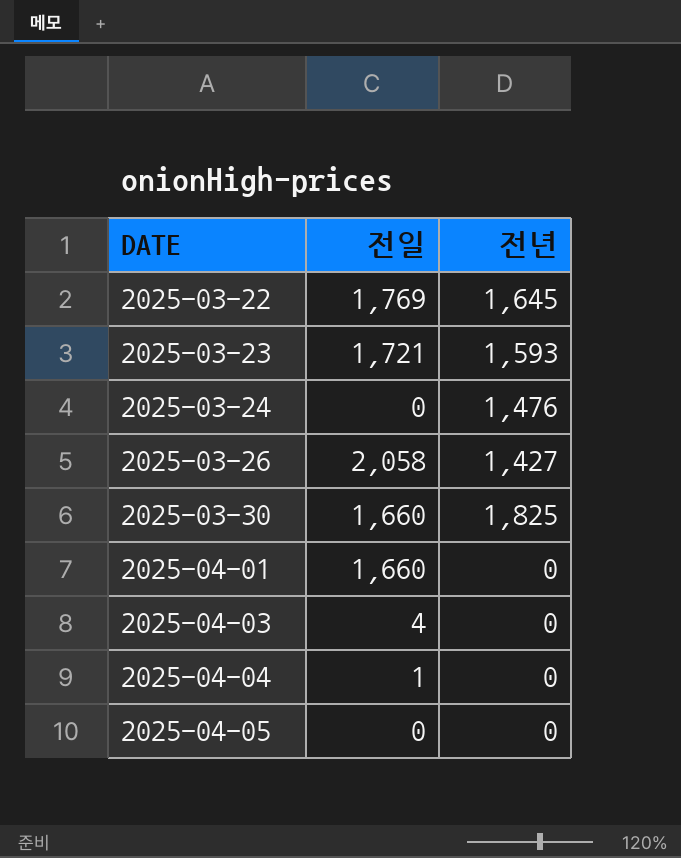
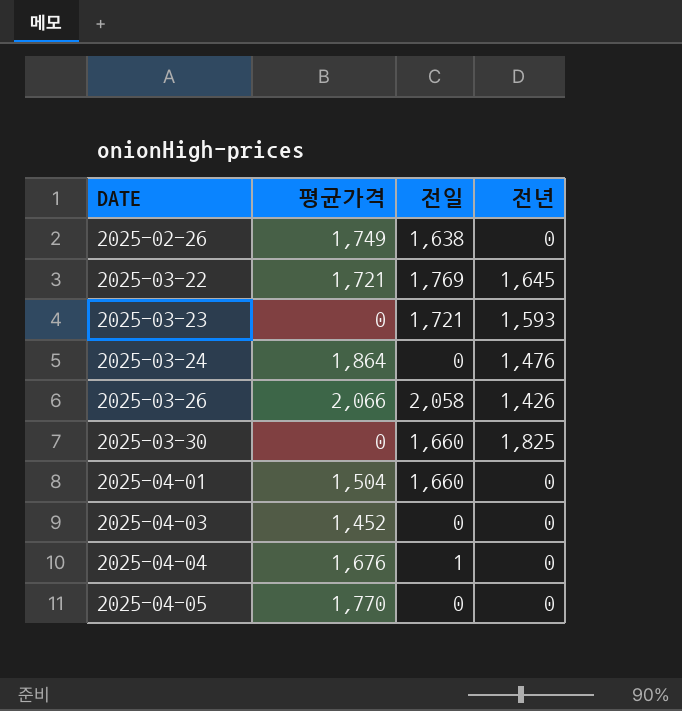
column 평균가격 | position: none -> 2
row 2025-02-26: none -> 1,749 | 1,638 | 0
2025-03-26 | 전년: 1,427 -> 1,426
2025-04-03 | 전일: 4 -> 0

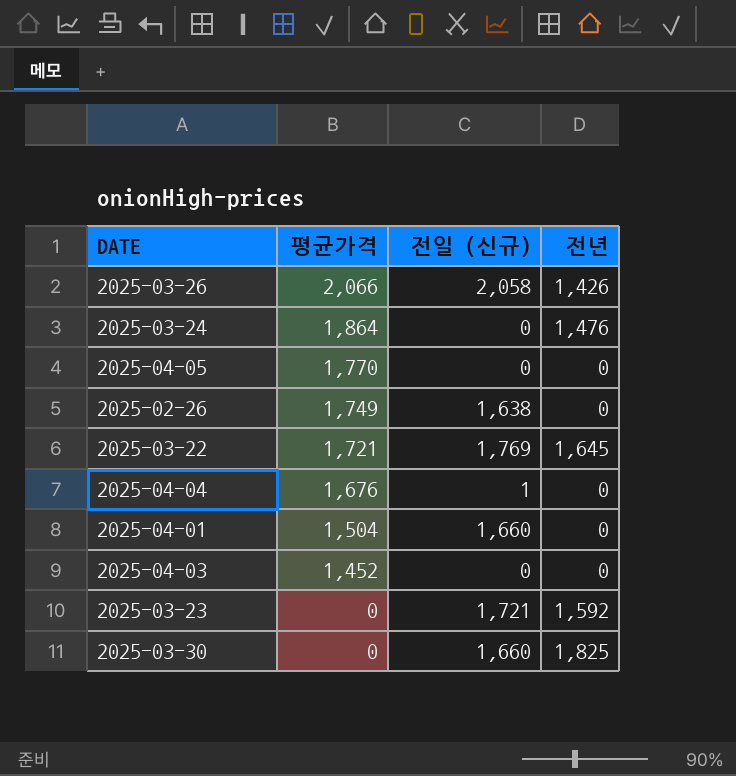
row order: DATE ascending -> 평균가격 descending
column name: 전일 -> 전일 (신규)
2025-03-23 | 전년: 1,593 -> 1,592

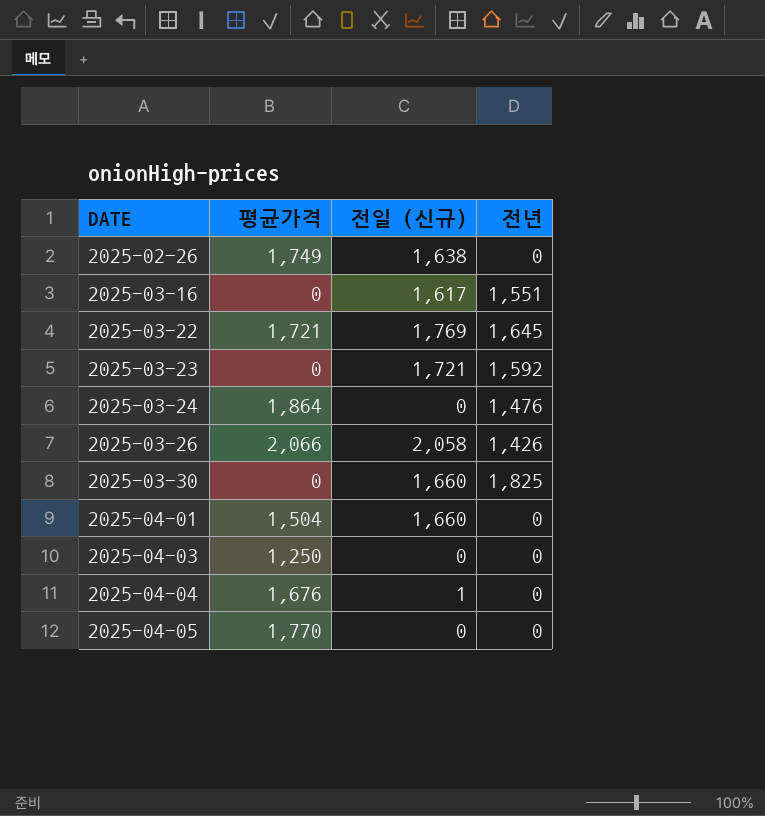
row order: 평균가격 descending -> DATE ascending
row 2025-03-16: none -> 0 | 1,617 | 1,551
2025-04-03 | 평균가격: 1,452 -> 1,250

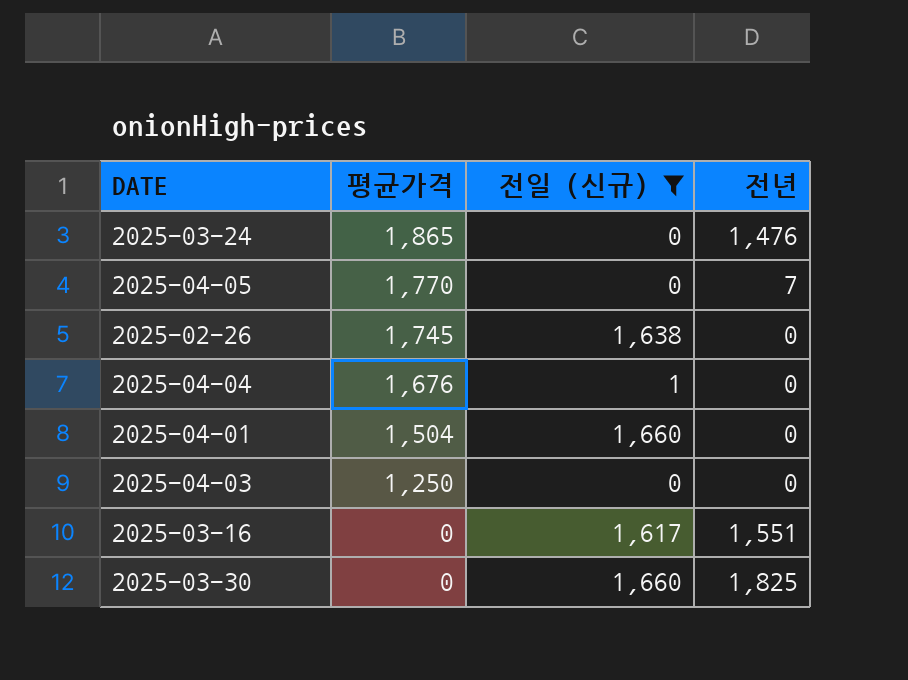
filter: none -> 전일 (신규) <= 1,660
row order: DATE ascending -> 평균가격 descending
2025-03-24 | 평균가격: 1,864 -> 1,865
2025-04-05 | 전년: 0 -> 7
2025-02-26 | 평균가격: 1,749 -> 1,745

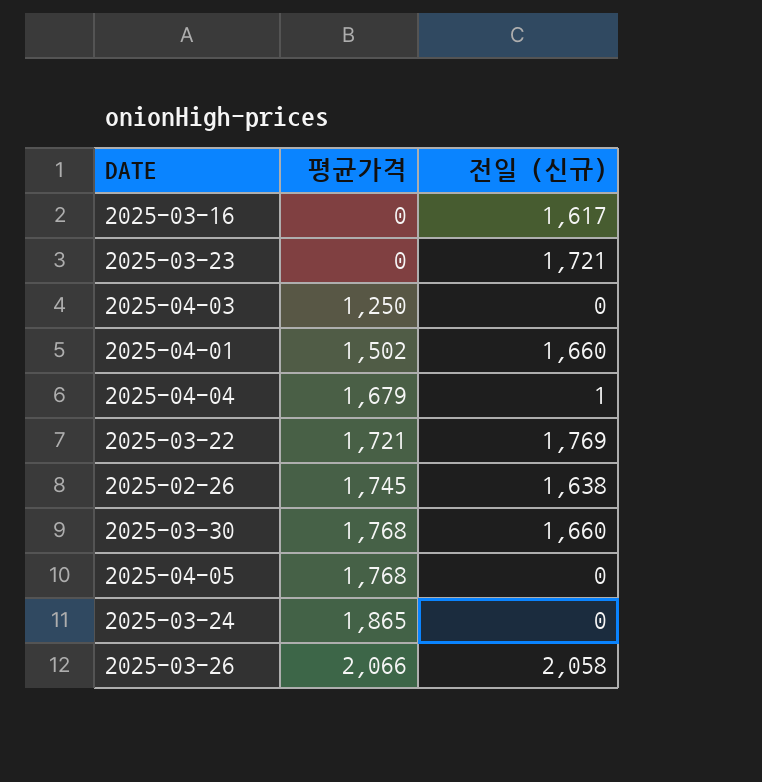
filter: 전일 (신규) <= 1,660 -> none
row order: 평균가격 descending -> 평균가격 ascending
column 전년 | position: 4 -> none
2025-04-01 | 평균가격: 1,504 -> 1,502
2025-04-04 | 평균가격: 1,676 -> 1,679
2025-03-30 | 평균가격: 0 -> 1,768
2025-04-05 | 평균가격: 1,770 -> 1,768

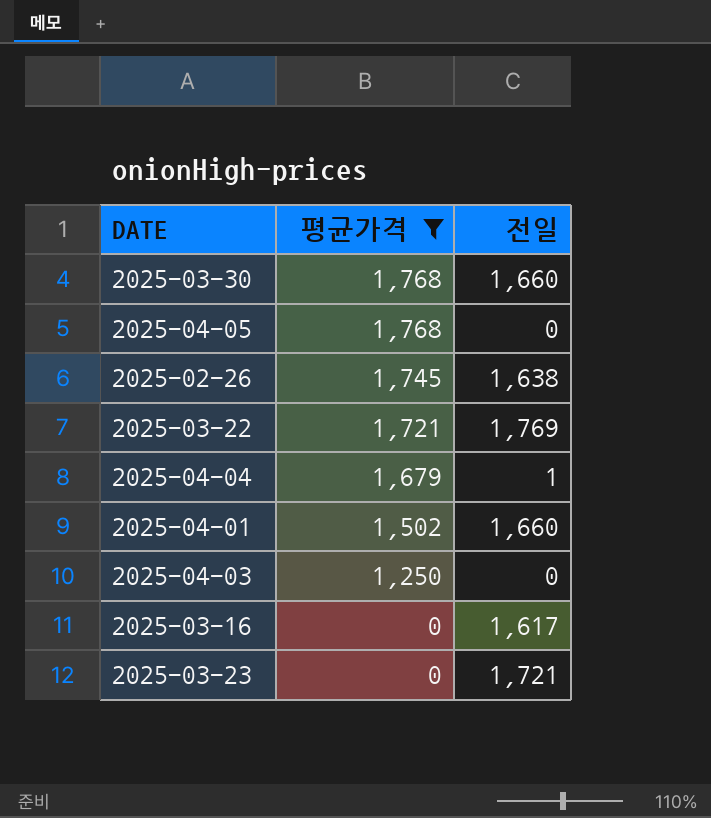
filter: none -> 평균가격 <= 1,768
row order: 평균가격 ascending -> 평균가격 descending
column name: 전일 (신규) -> 전일

